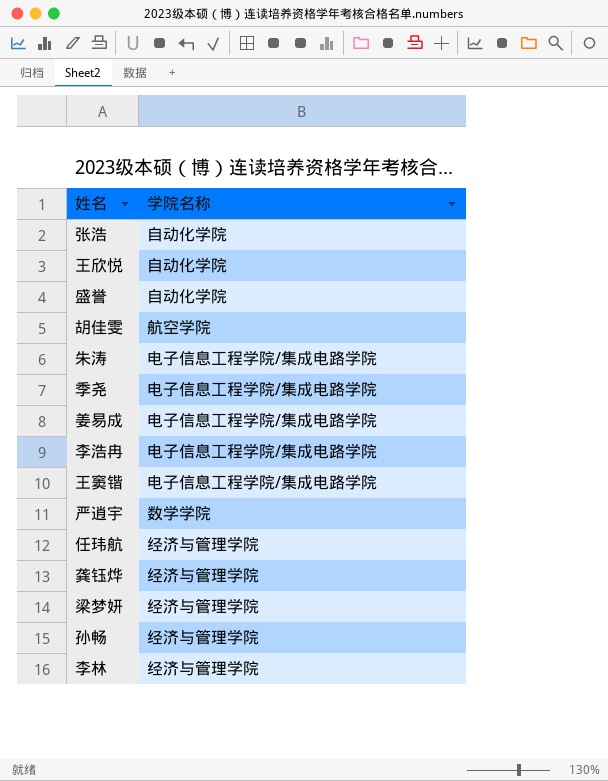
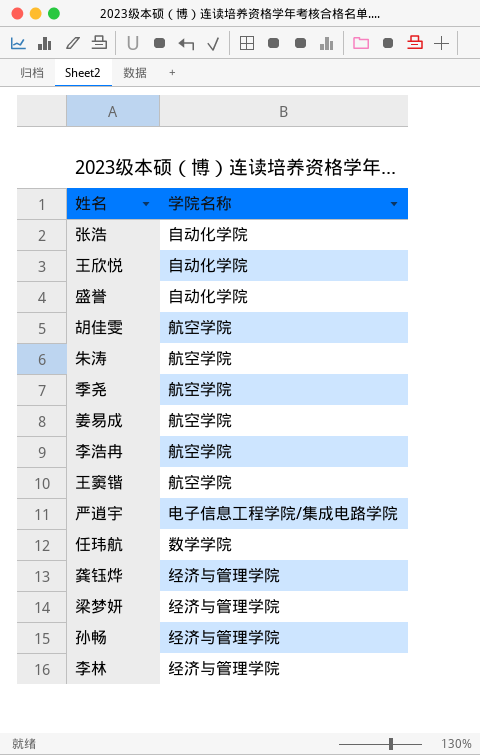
朱涛 | 学院名称: 电子信息工程学院/集成电路学院 -> 航空学院
季尧 | 学院名称: 电子信息工程学院/集成电路学院 -> 航空学院
姜易成 | 学院名称: 电子信息工程学院/集成电路学院 -> 航空学院
李浩冉 | 学院名称: 电子信息工程学院/集成电路学院 -> 航空学院
王窦锴 | 学院名称: 电子信息工程学院/集成电路学院 -> 航空学院
严逍宇 | 学院名称: 数学学院 -> 电子信息工程学院/集成电路学院
任玮航 | 学院名称: 经济与管理学院 -> 数学学院

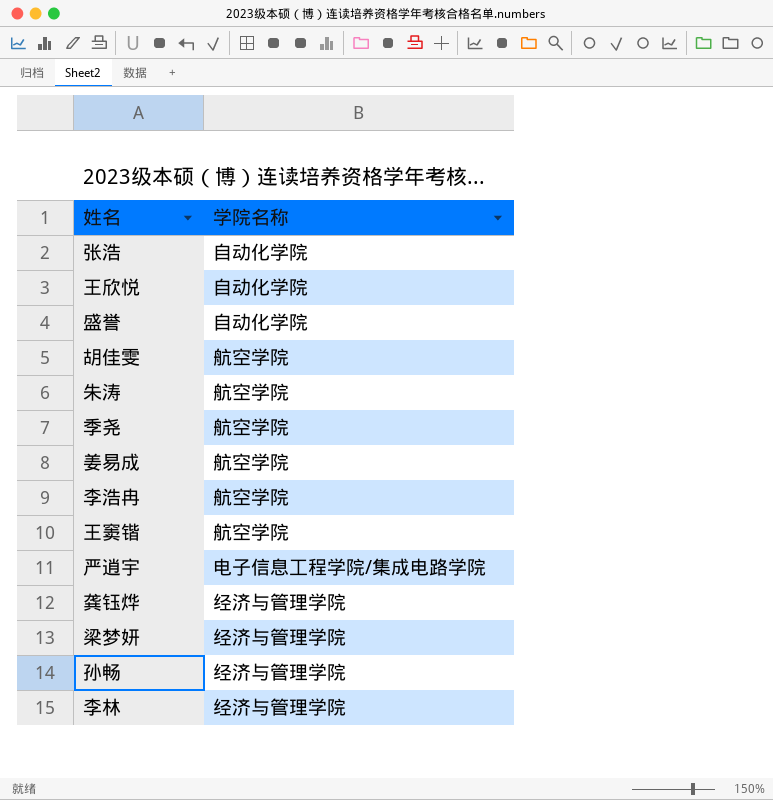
row 任玮航: 数学学院 -> none

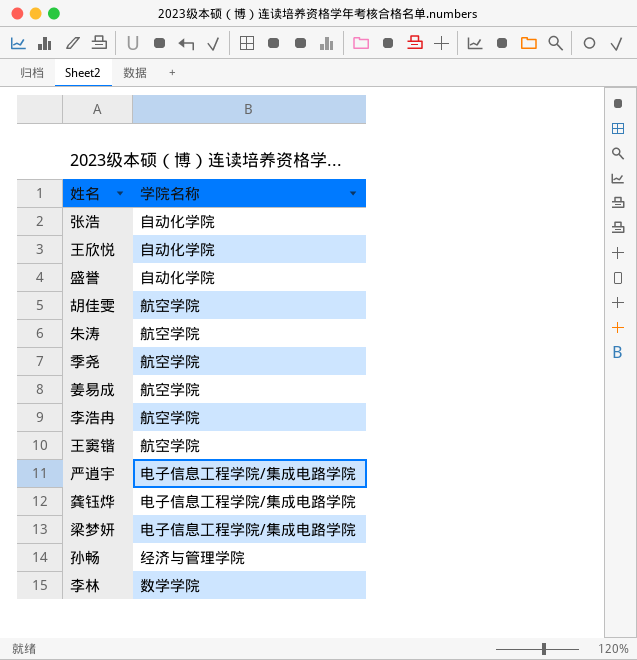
龚钰烨 | 学院名称: 经济与管理学院 -> 电子信息工程学院/集成电路学院
梁梦妍 | 学院名称: 经济与管理学院 -> 电子信息工程学院/集成电路学院
李林 | 学院名称: 经济与管理学院 -> 数学学院

